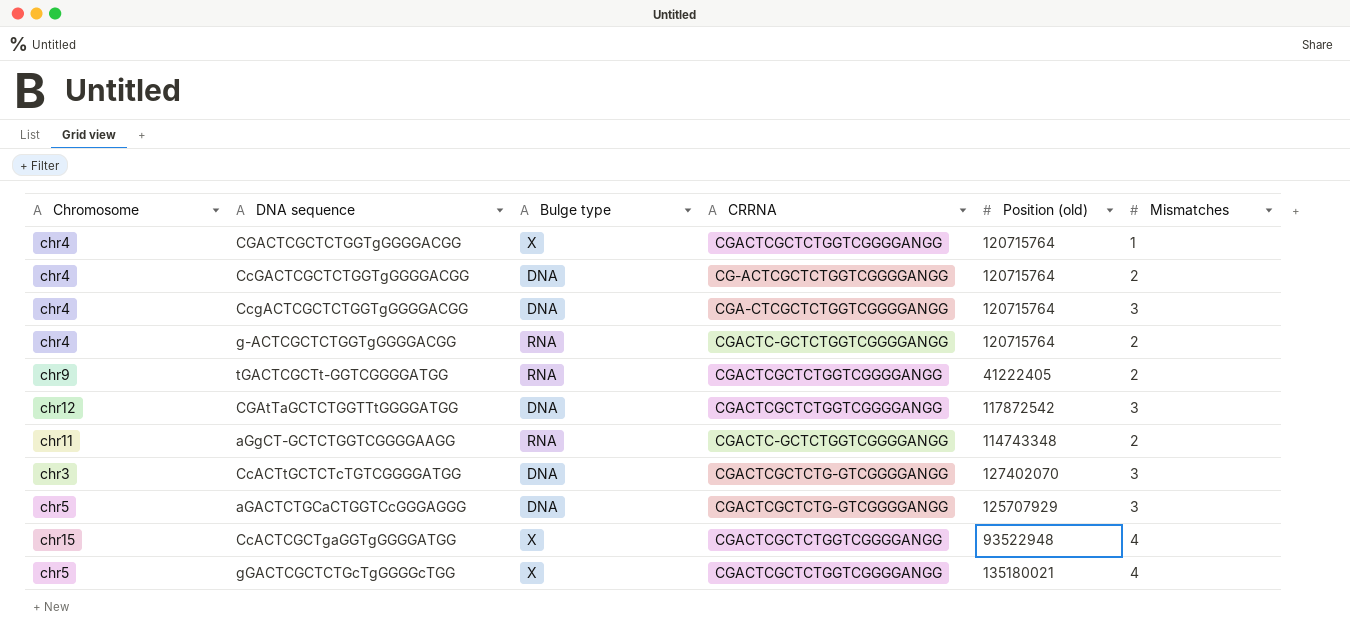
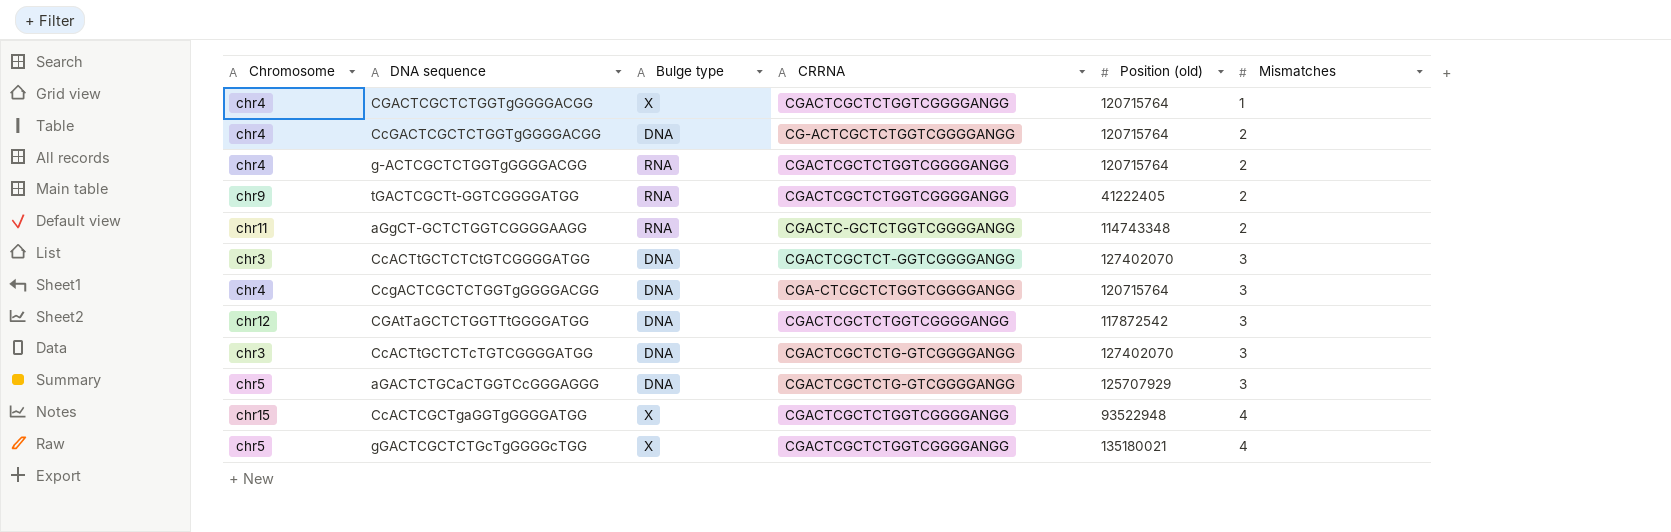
row order: none -> Mismatches ascending
g-ACTCGCTCTGGTgGGGGACGG | CRRNA: CGACTC-GCTCTGGTCGGGGANGG -> CGACTCGCTCTGGTCGGGGANGG
row CcACTtGCTCTCtGTCGGGGATGG: none -> chr3 | DNA | CGACTCGCTCT-GGTCGGGGANGG | 127402070 | 3

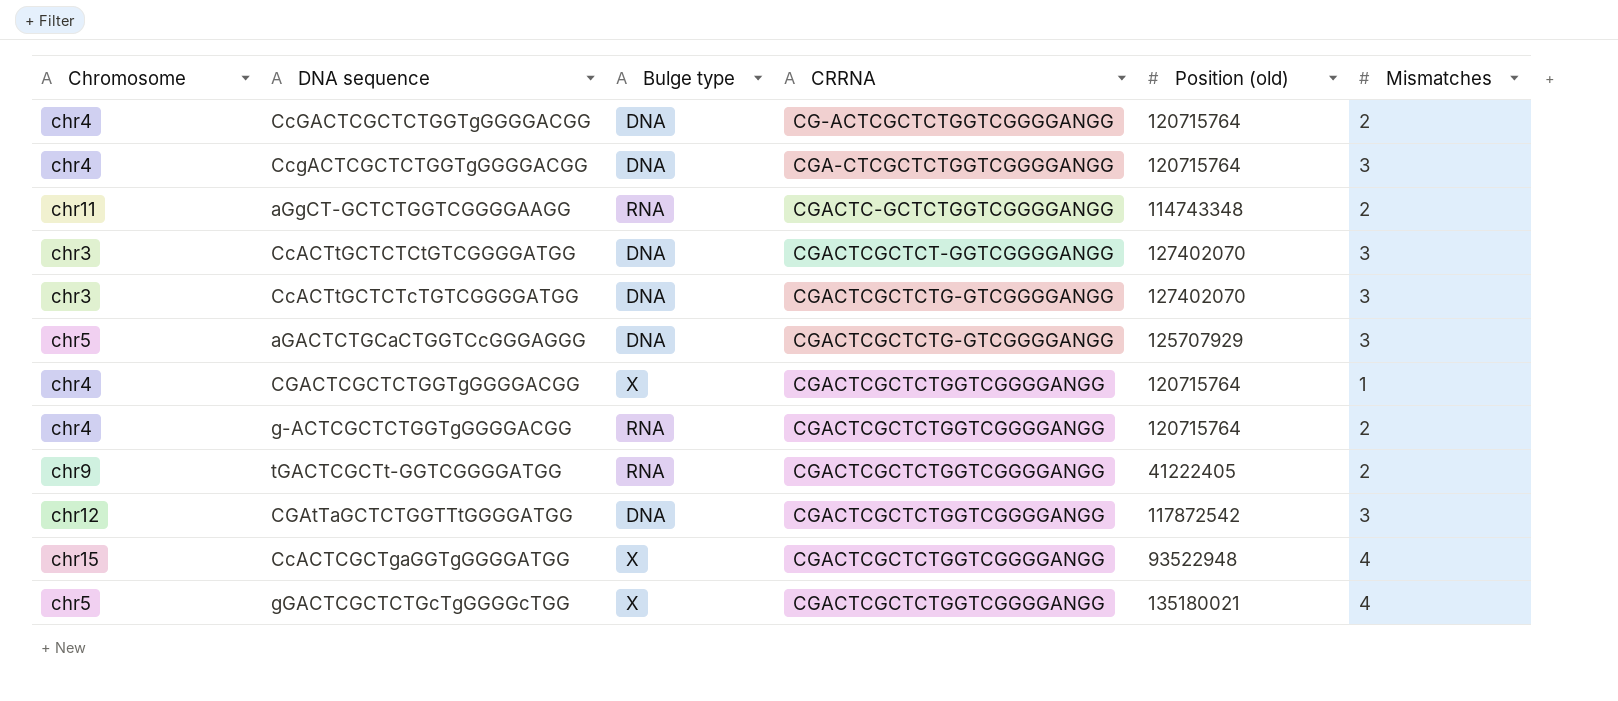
row order: Mismatches ascending -> CRRNA ascending

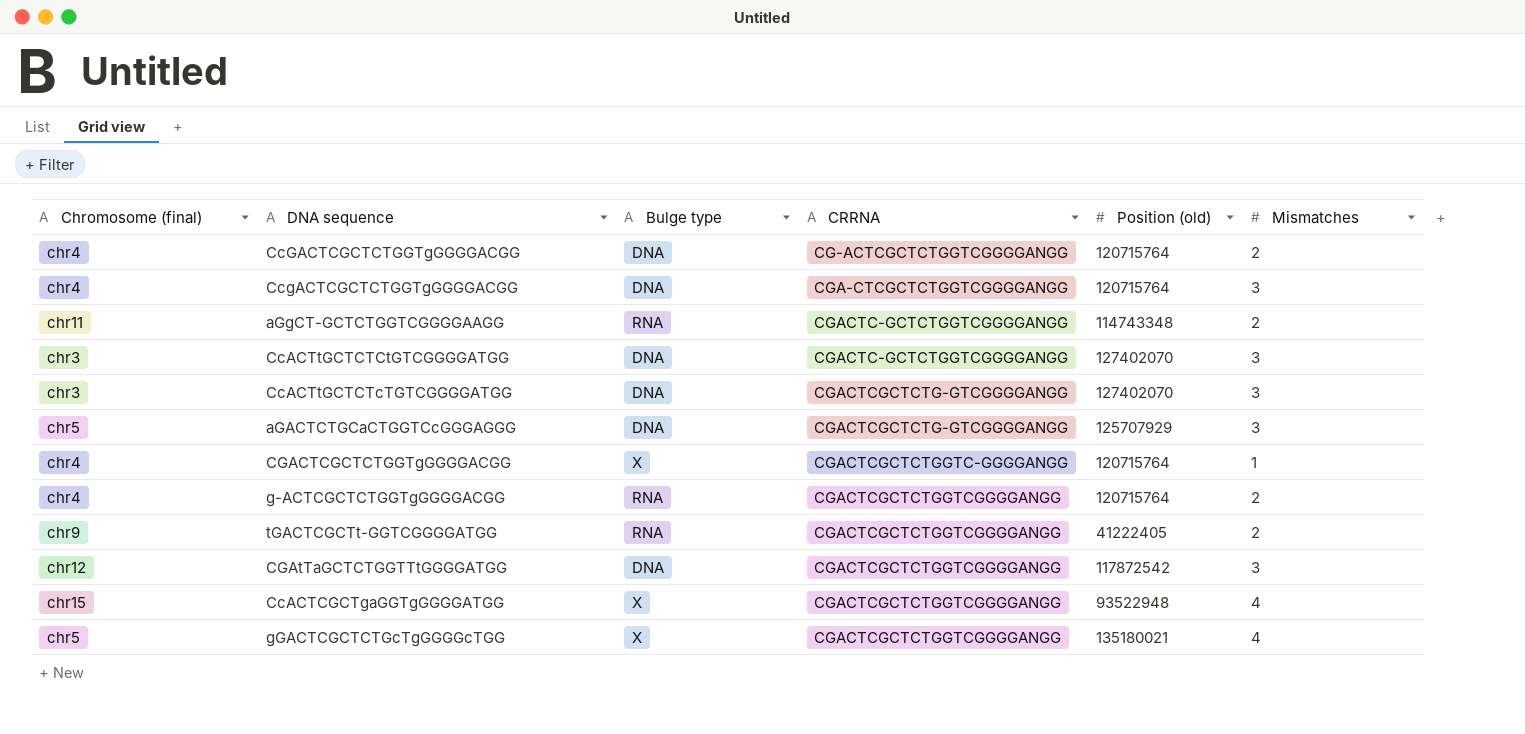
column name: Chromosome -> Chromosome (final)
CcACTtGCTCTCtGTCGGGGATGG | CRRNA: CGACTCGCTCT-GGTCGGGGANGG -> CGACTC-GCTCTGGTCGGGGANGG
CGACTCGCTCTGGTgGGGGACGG | CRRNA: CGACTCGCTCTGGTCGGGGANGG -> CGACTCGCTCTGGTC-GGGGANGG

